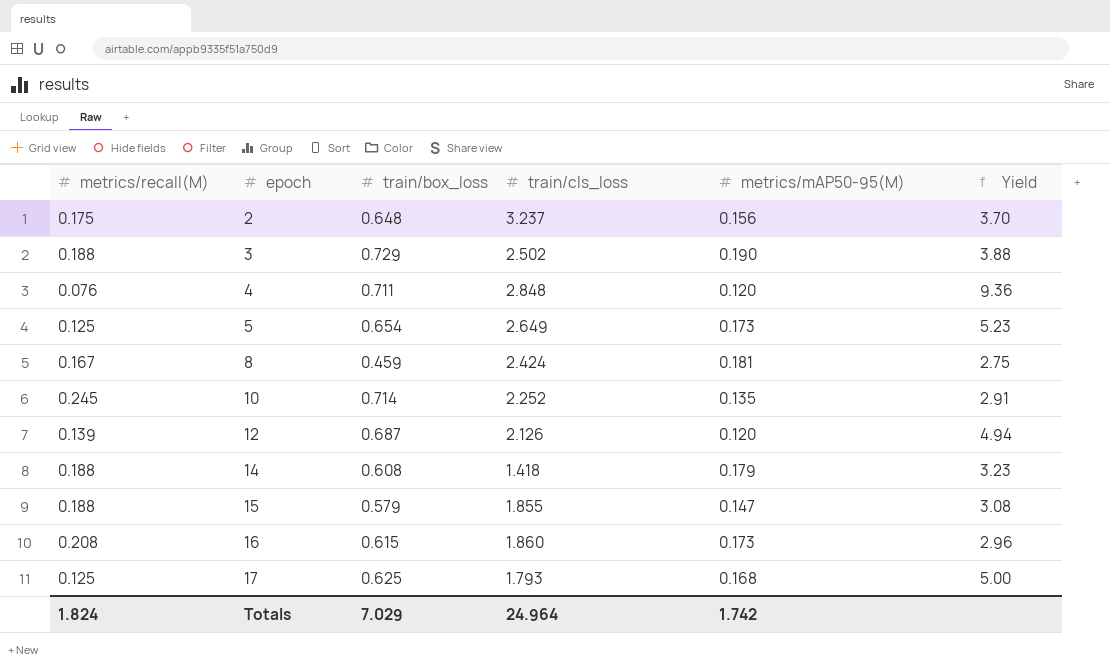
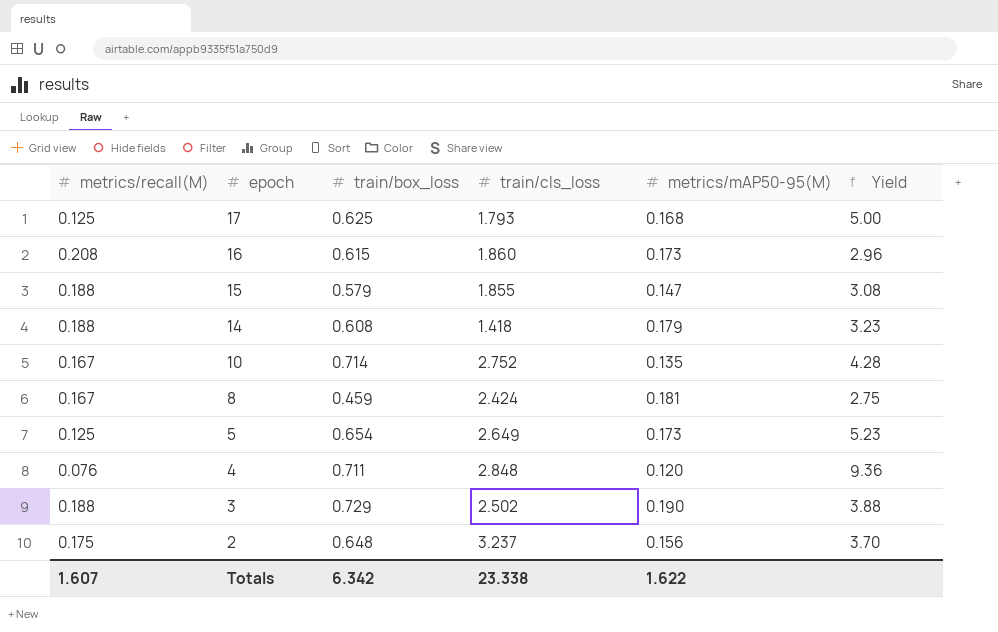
row order: epoch ascending -> epoch descending
row 12: 0.139 | 0.687 | 2.126 | 0.120 | 4.94 -> none
10 | metrics/recall(M): 0.245 -> 0.167
10 | train/cls_loss: 2.252 -> 2.752
10 | Yield: 2.91 -> 4.28
Totals | metrics/recall(M): 1.824 -> 1.607
Totals | train/box_loss: 7.029 -> 6.342
Totals | train/cls_loss: 24.964 -> 23.338
Totals | metrics/mAP50-95(M): 1.742 -> 1.622

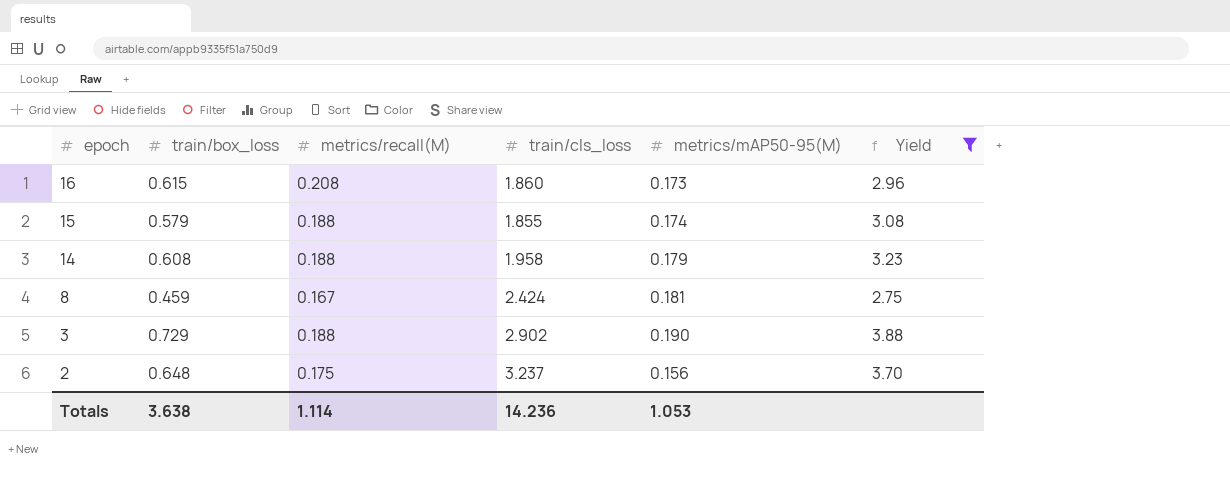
filter: none -> Yield <= 3.88
column metrics/recall(M) | position: 1 -> 3
15 | metrics/mAP50-95(M): 0.147 -> 0.174
14 | train/cls_loss: 1.418 -> 1.958
3 | train/cls_loss: 2.502 -> 2.902
Totals | train/box_loss: 6.342 -> 3.638
Totals | metrics/recall(M): 1.607 -> 1.114
Totals | train/cls_loss: 23.338 -> 14.236
Totals | metrics/mAP50-95(M): 1.622 -> 1.053

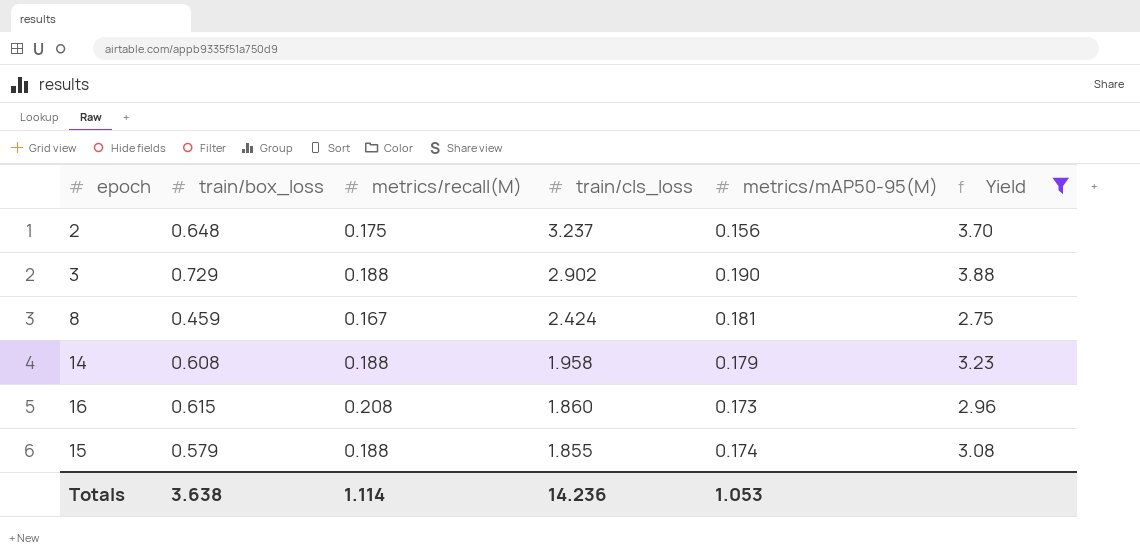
row order: epoch descending -> train/cls_loss descending

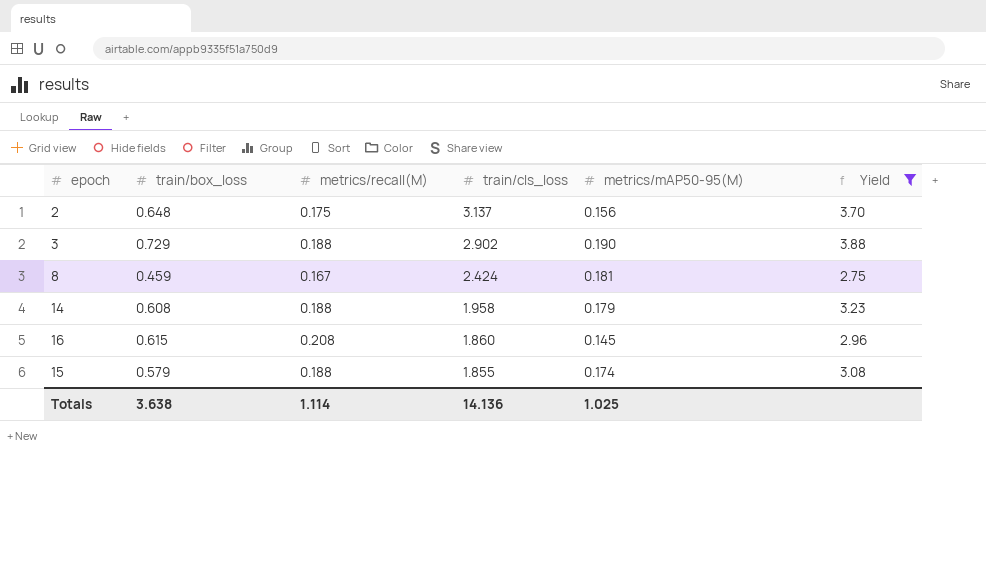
2 | train/cls_loss: 3.237 -> 3.137
16 | metrics/mAP50-95(M): 0.173 -> 0.145
Totals | train/cls_loss: 14.236 -> 14.136
Totals | metrics/mAP50-95(M): 1.053 -> 1.025

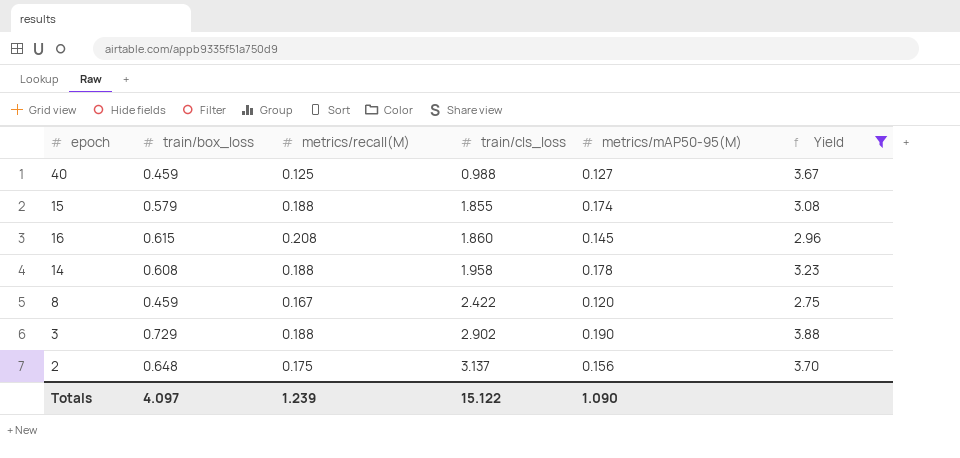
row order: train/cls_loss descending -> train/cls_loss ascending
row 40: none -> 0.459 | 0.125 | 0.988 | 0.127 | 3.67
14 | metrics/mAP50-95(M): 0.179 -> 0.178
8 | train/cls_loss: 2.424 -> 2.422
8 | metrics/mAP50-95(M): 0.181 -> 0.120
Totals | train/box_loss: 3.638 -> 4.097
Totals | metrics/recall(M): 1.114 -> 1.239
Totals | train/cls_loss: 14.136 -> 15.122
Totals | metrics/mAP50-95(M): 1.025 -> 1.090

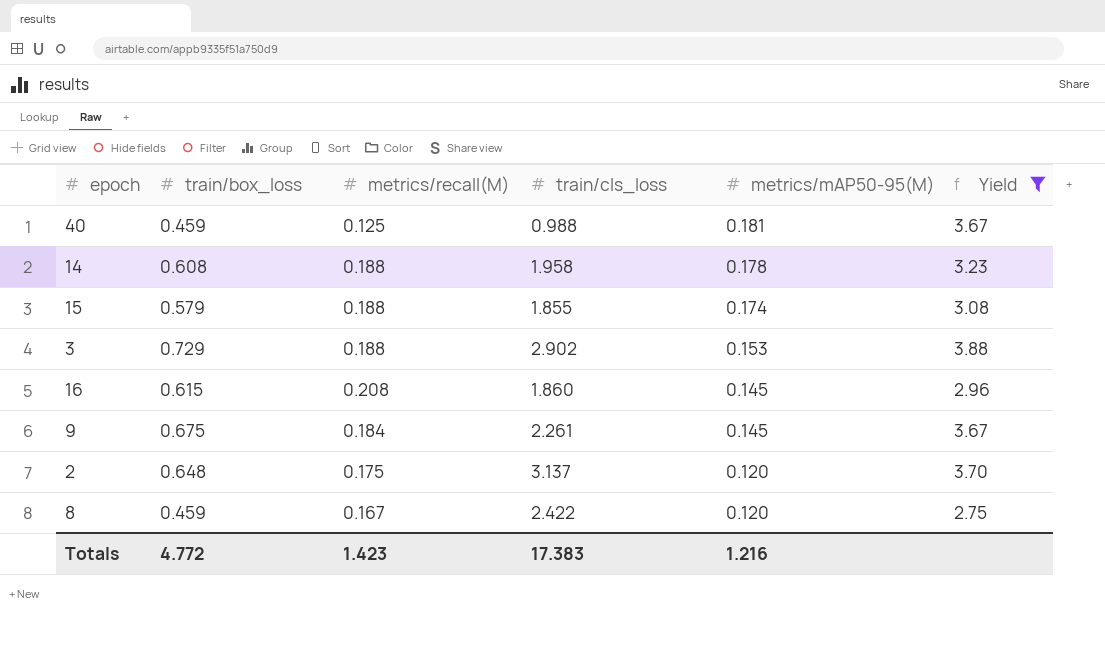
row order: train/cls_loss ascending -> metrics/mAP50-95(M) descending
40 | metrics/mAP50-95(M): 0.127 -> 0.181
3 | metrics/mAP50-95(M): 0.190 -> 0.153
row 9: none -> 0.675 | 0.184 | 2.261 | 0.145 | 3.67
2 | metrics/mAP50-95(M): 0.156 -> 0.120
Totals | train/box_loss: 4.097 -> 4.772
Totals | metrics/recall(M): 1.239 -> 1.423
Totals | train/cls_loss: 15.122 -> 17.383
Totals | metrics/mAP50-95(M): 1.090 -> 1.216

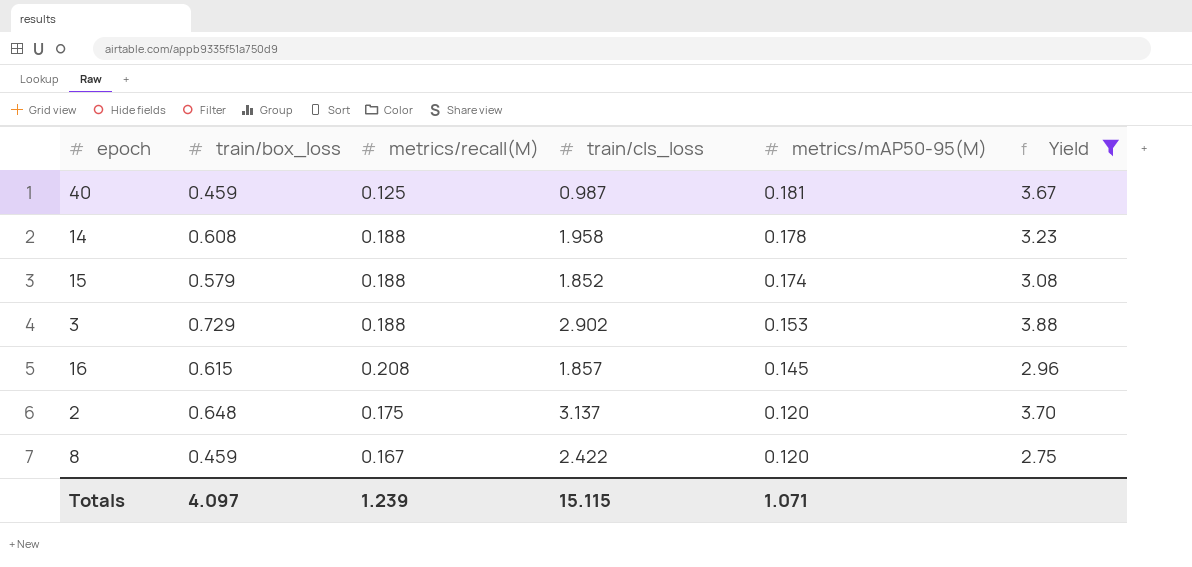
row 9: 0.675 | 0.184 | 2.261 | 0.145 | 3.67 -> none
40 | train/cls_loss: 0.988 -> 0.987
15 | train/cls_loss: 1.855 -> 1.852
16 | train/cls_loss: 1.860 -> 1.857
Totals | train/box_loss: 4.772 -> 4.097
Totals | metrics/recall(M): 1.423 -> 1.239
Totals | train/cls_loss: 17.383 -> 15.115
Totals | metrics/mAP50-95(M): 1.216 -> 1.071

